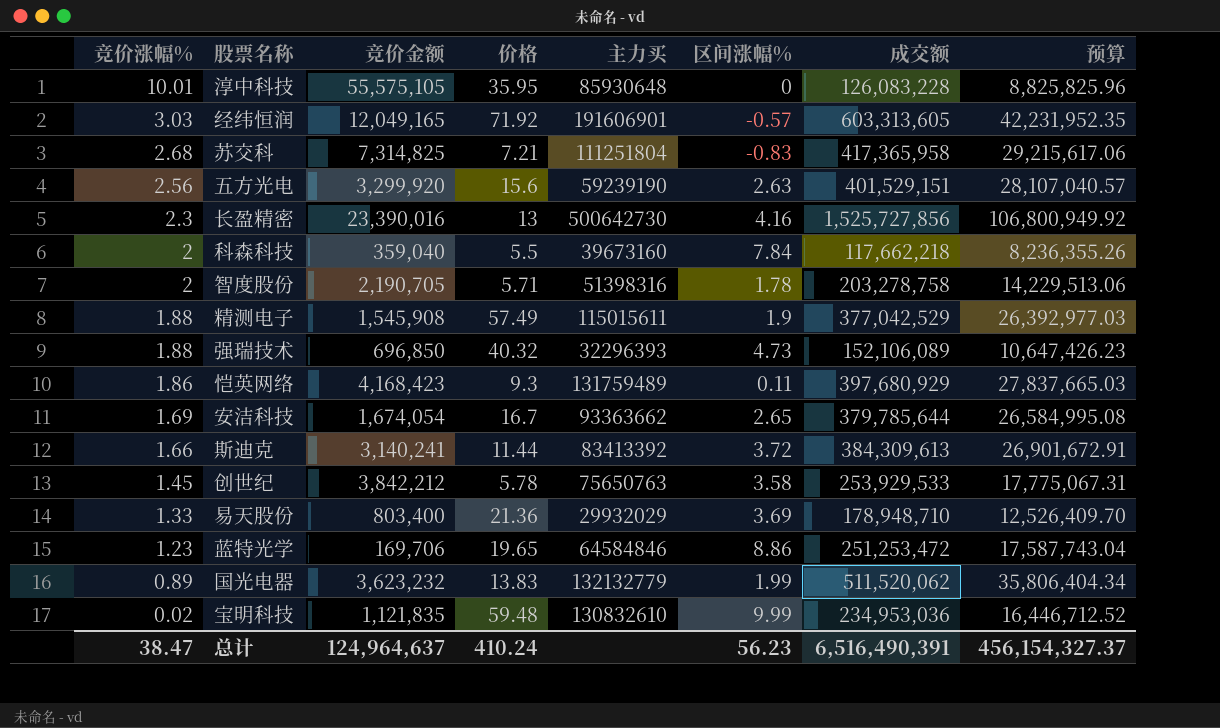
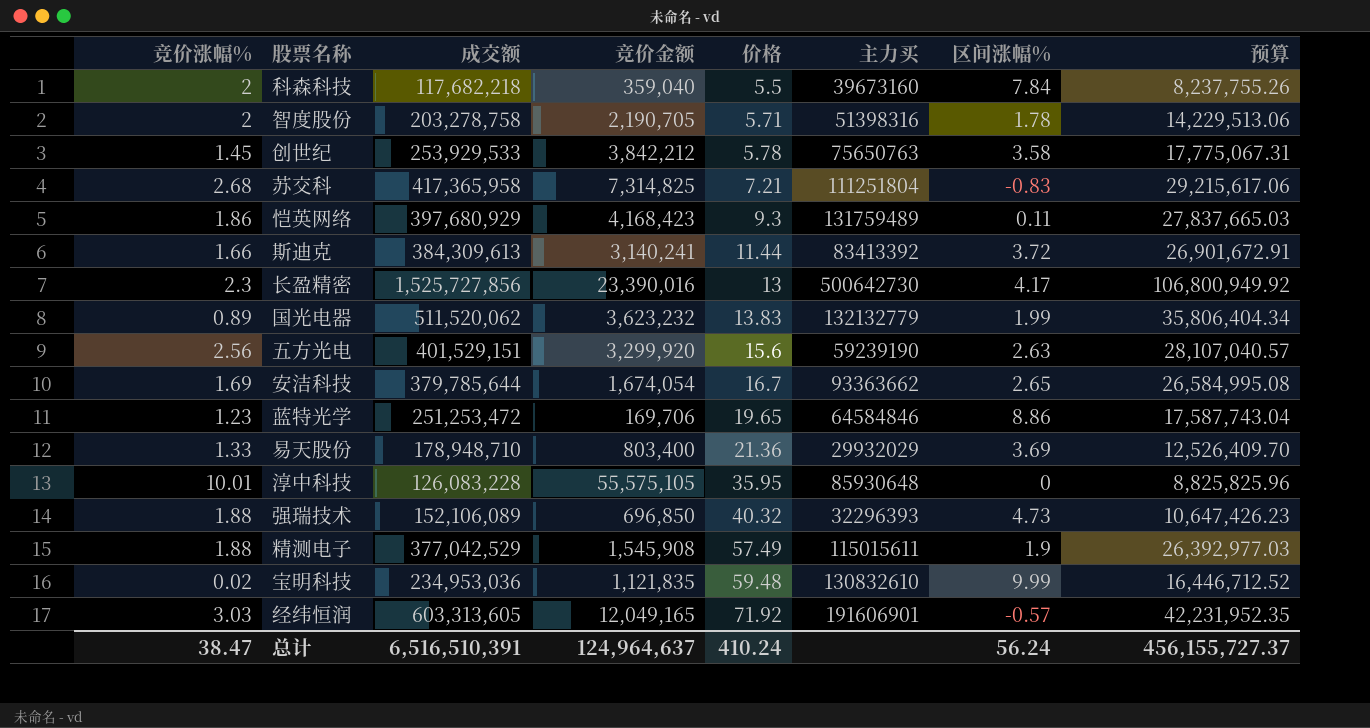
row order: 竞价涨幅% descending -> 价格 ascending
column 成交额 | position: 7 -> 3
科森科技 | 成交额: 117,662,218 -> 117,682,218
科森科技 | 预算: 8,236,355.26 -> 8,237,755.26
长盈精密 | 区间涨幅%: 4.16 -> 4.17
总计 | 成交额: 6,516,490,391 -> 6,516,510,391
总计 | 区间涨幅%: 56.23 -> 56.24
总计 | 预算: 456,154,327.37 -> 456,155,727.37

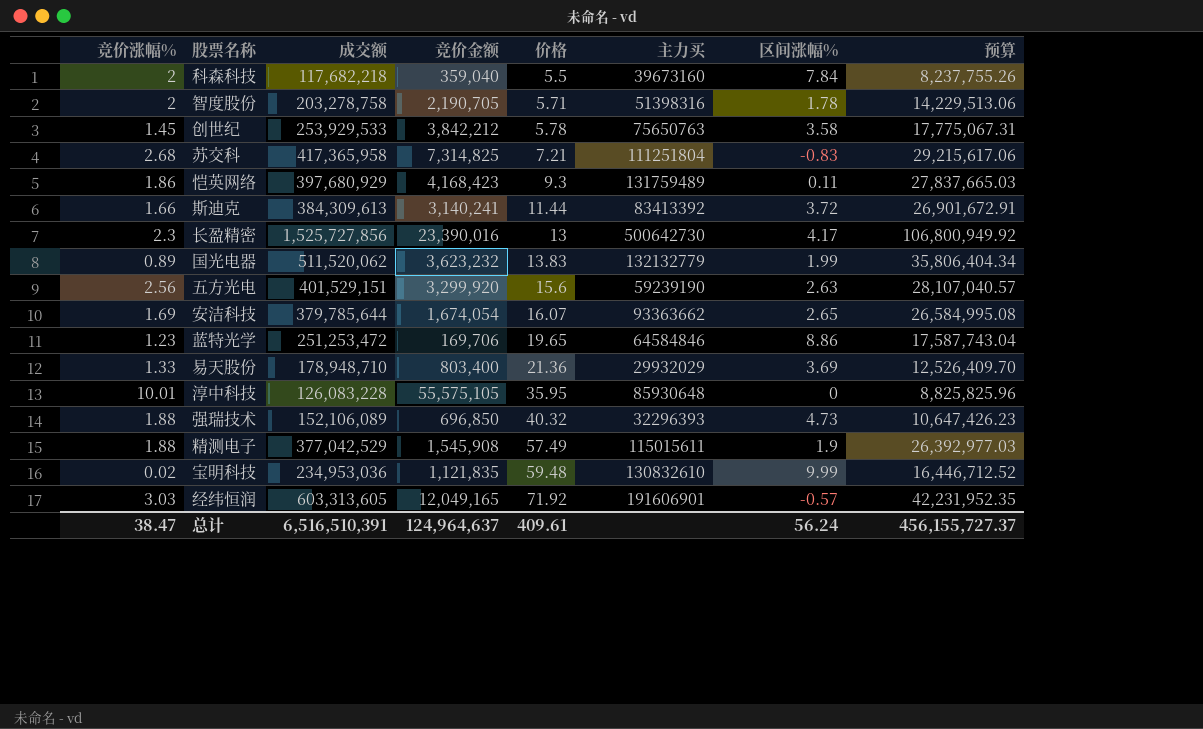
安洁科技 | 价格: 16.7 -> 16.07
总计 | 价格: 410.24 -> 409.61

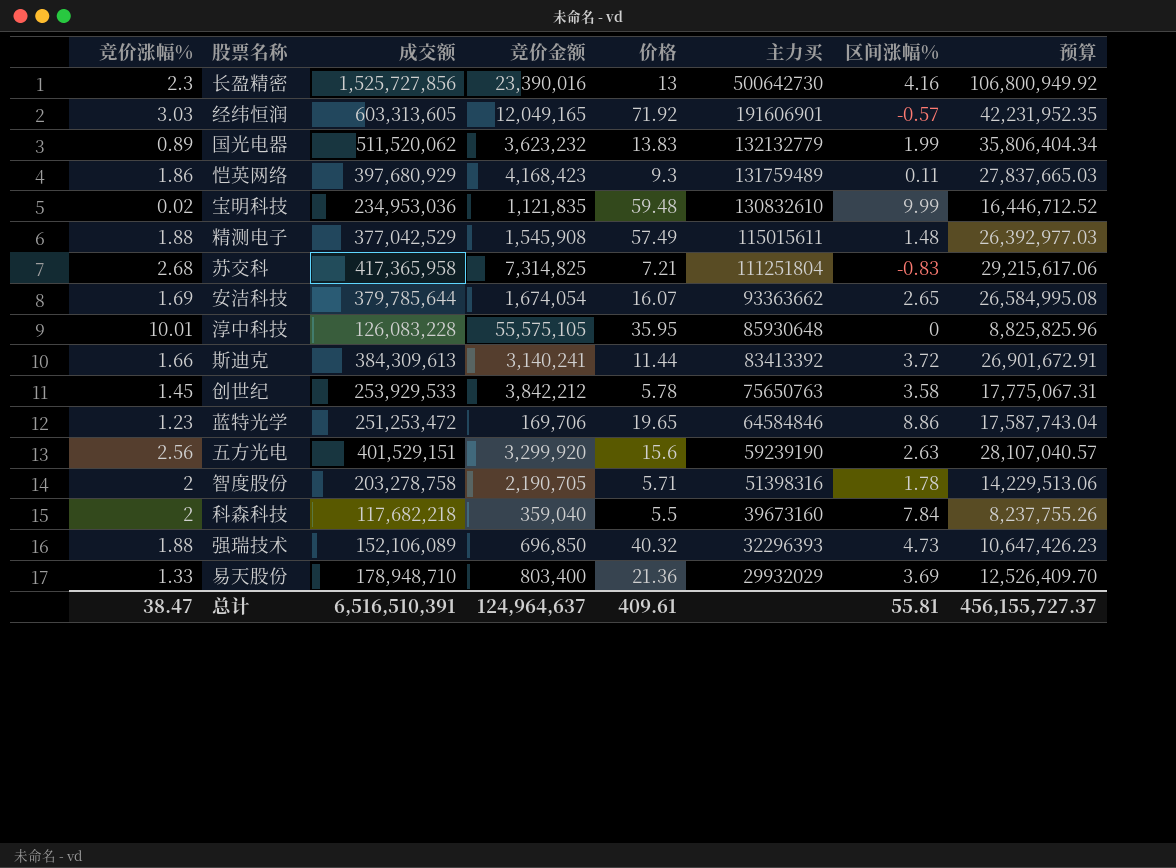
row order: 价格 ascending -> 主力买 descending
长盈精密 | 区间涨幅%: 4.17 -> 4.16
精测电子 | 区间涨幅%: 1.9 -> 1.48
总计 | 区间涨幅%: 56.24 -> 55.81

